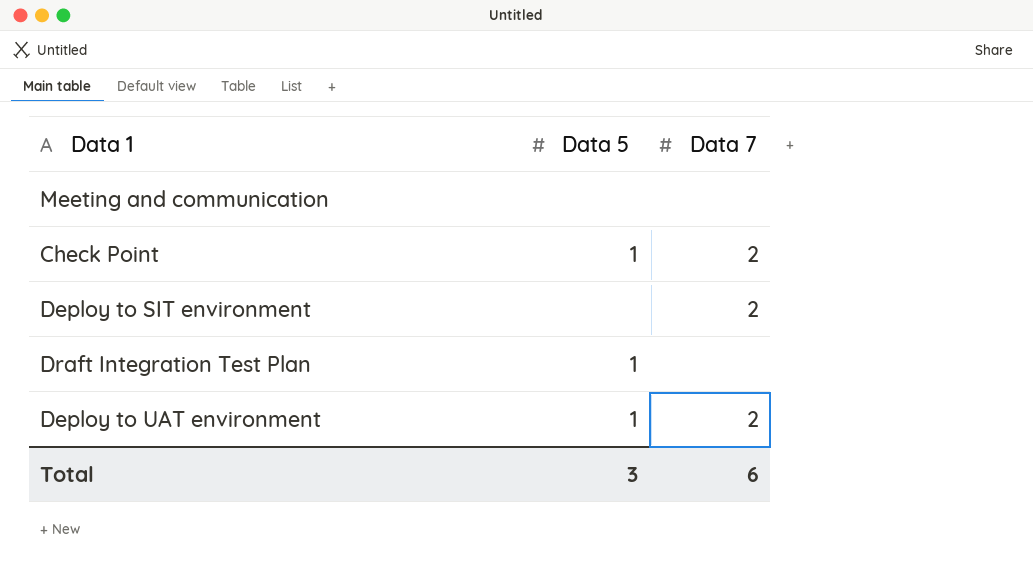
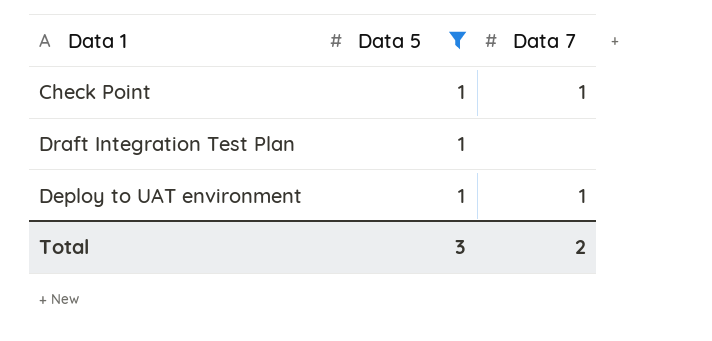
filter: none -> Data 5 = 1
Check Point | Data 7: 2 -> 1
Deploy to UAT environment | Data 7: 2 -> 1
Total | Data 7: 6 -> 2

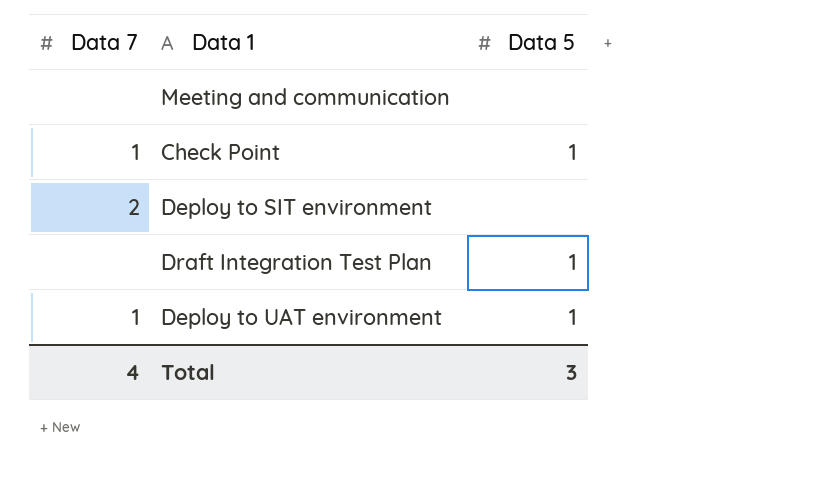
filter: Data 5 = 1 -> none
column Data 7 | position: 3 -> 1
Total | Data 7: 2 -> 4

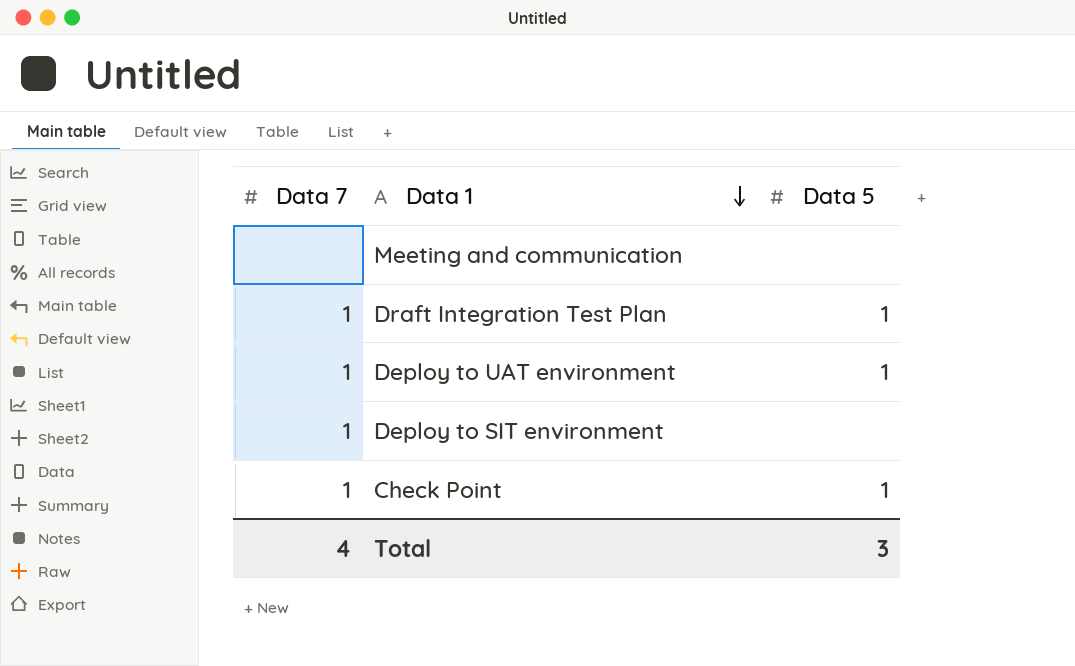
row order: none -> Data 1 descending
Draft Integration Test Plan | Data 7: none -> 1
Deploy to SIT environment | Data 7: 2 -> 1

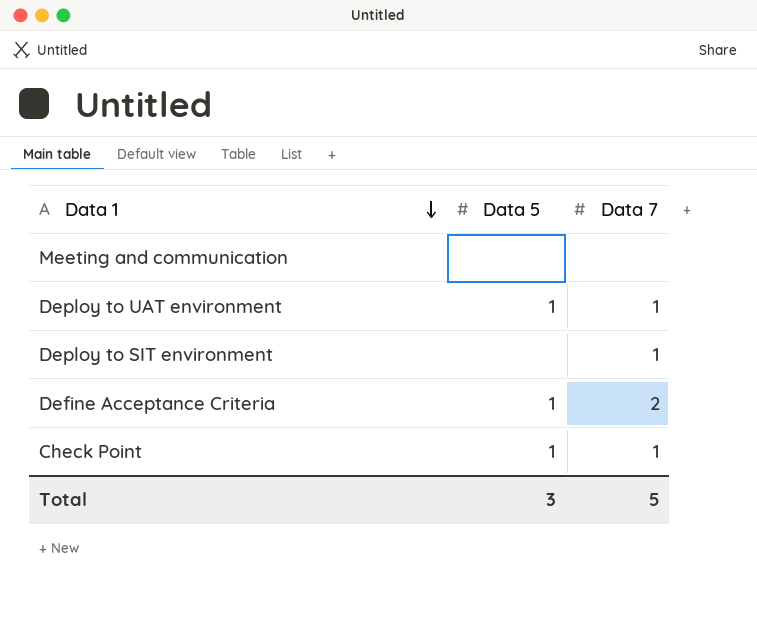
column Data 7 | position: 1 -> 3
row Draft Integration Test Plan: 1 | 1 -> none
row Define Acceptance Criteria: none -> 1 | 2
Total | Data 7: 4 -> 5

